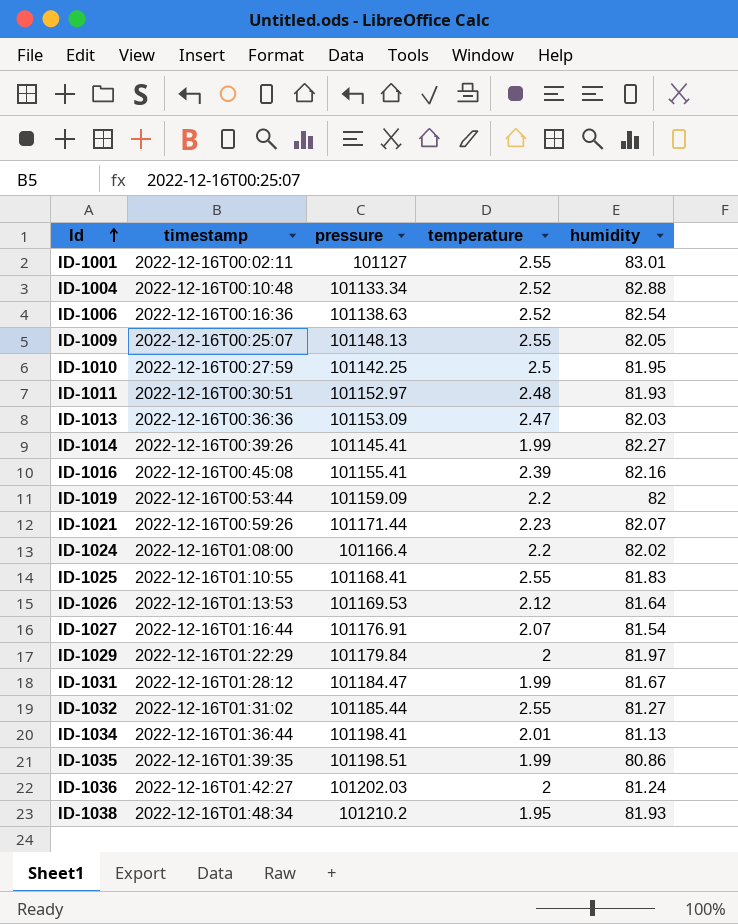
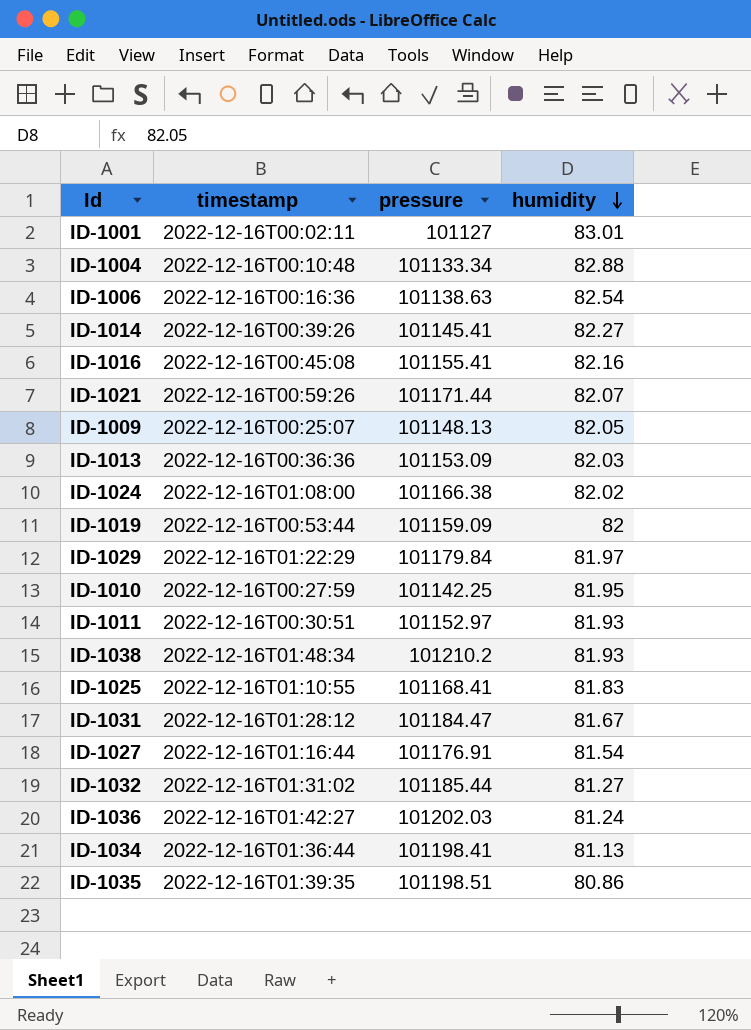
row order: Id ascending -> humidity descending
column temperature | position: 4 -> none
row ID-1026: 2022-12-16T01:13:53 | 101169.53 | 2.12 | 81.64 -> none
ID-1024 | pressure: 101166.4 -> 101166.38

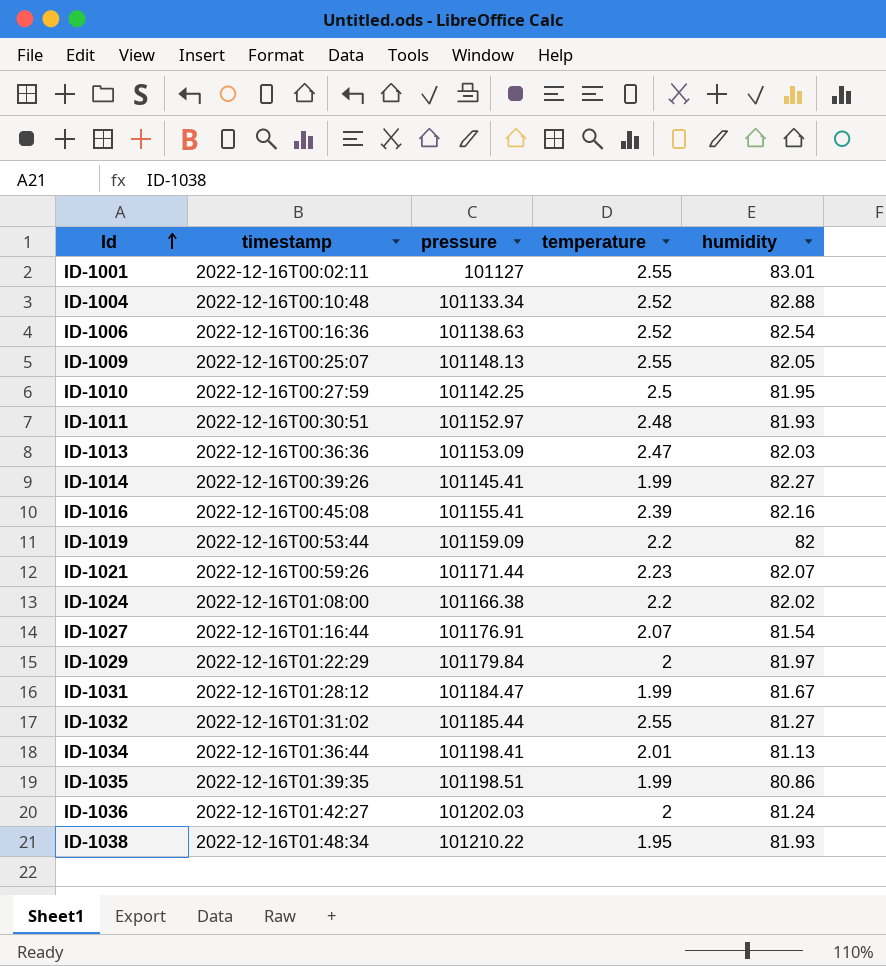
row order: humidity descending -> Id ascending
column temperature | position: none -> 4
row ID-1025: 2022-12-16T01:10:55 | 101168.41 | 81.83 -> none
ID-1038 | pressure: 101210.2 -> 101210.22

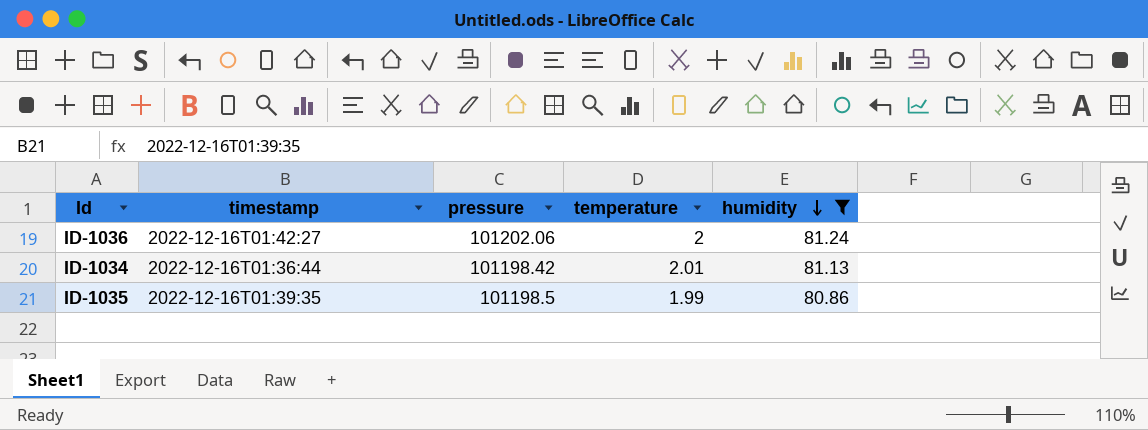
filter: none -> humidity <= 81.24
row order: Id ascending -> humidity descending
ID-1036 | pressure: 101202.03 -> 101202.06
ID-1034 | pressure: 101198.41 -> 101198.42
ID-1035 | pressure: 101198.51 -> 101198.5

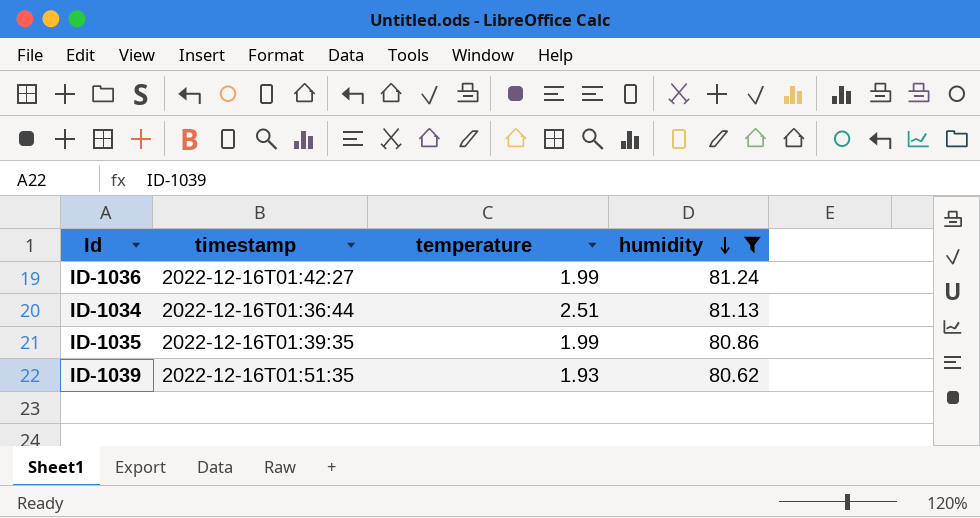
column pressure | position: 3 -> none
ID-1036 | temperature: 2 -> 1.99
ID-1034 | temperature: 2.01 -> 2.51
row ID-1039: none -> 2022-12-16T01:51:35 | 1.93 | 80.62

